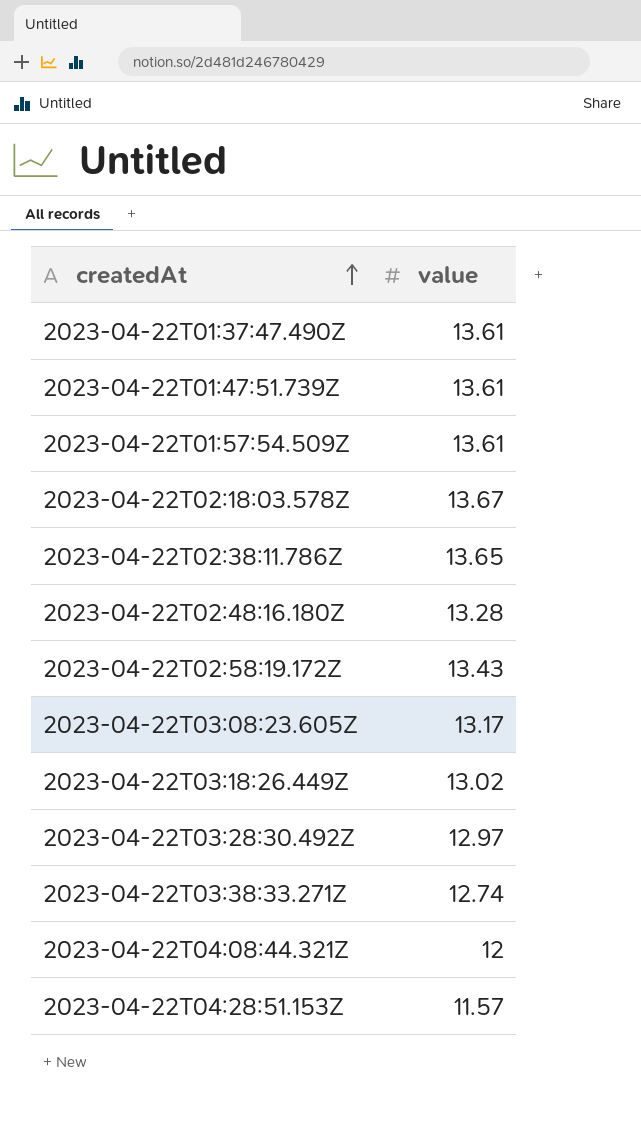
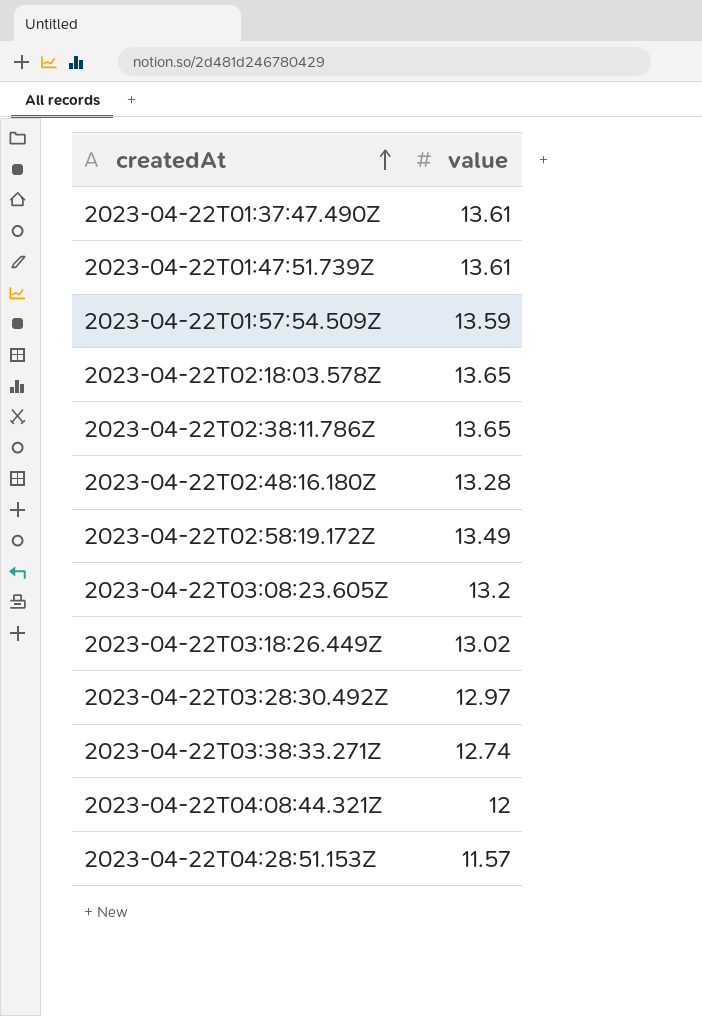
2023-04-22T01:57:54.509Z | value: 13.61 -> 13.59
2023-04-22T02:18:03.578Z | value: 13.67 -> 13.65
2023-04-22T02:58:19.172Z | value: 13.43 -> 13.49
2023-04-22T03:08:23.605Z | value: 13.17 -> 13.2

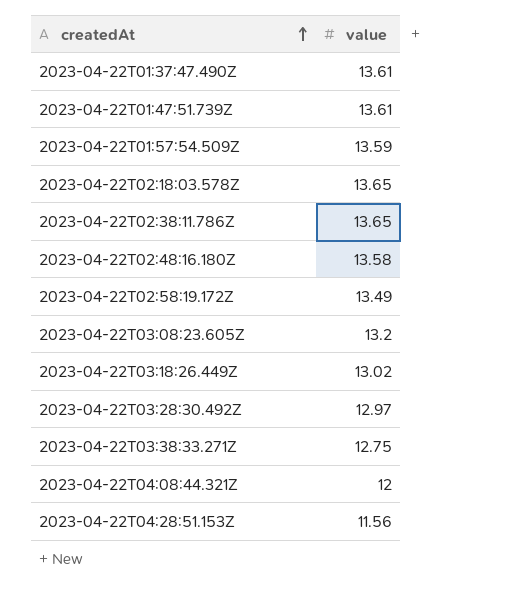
2023-04-22T02:48:16.180Z | value: 13.28 -> 13.58
2023-04-22T03:38:33.271Z | value: 12.74 -> 12.75
2023-04-22T04:28:51.153Z | value: 11.57 -> 11.56

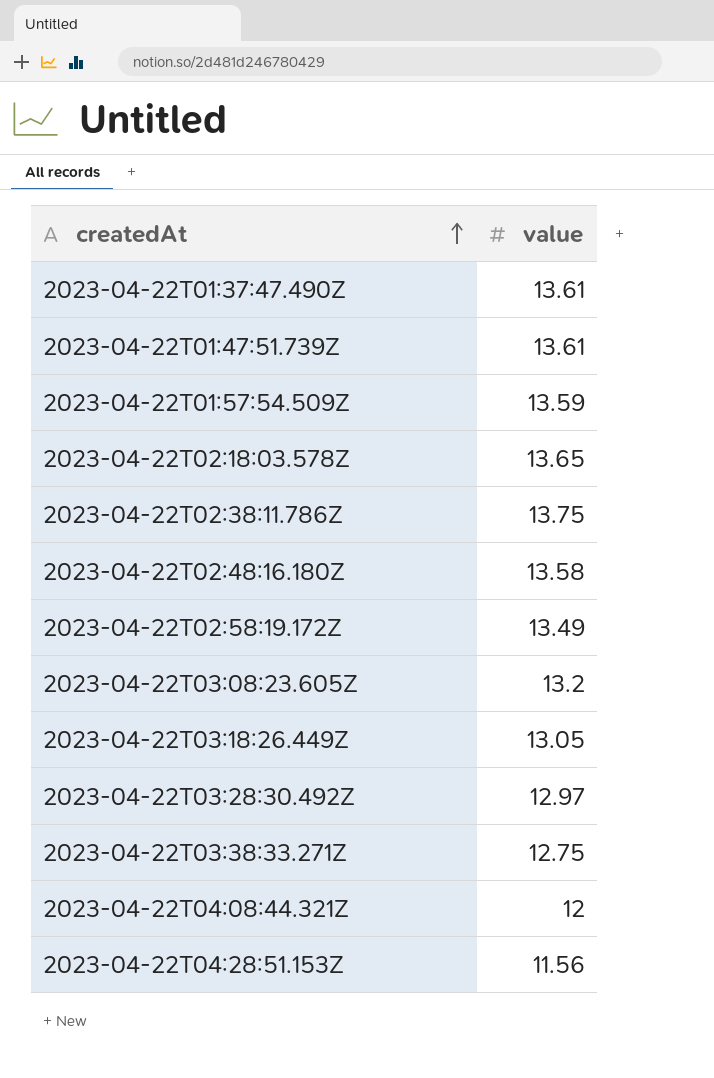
2023-04-22T02:38:11.786Z | value: 13.65 -> 13.75
2023-04-22T03:18:26.449Z | value: 13.02 -> 13.05

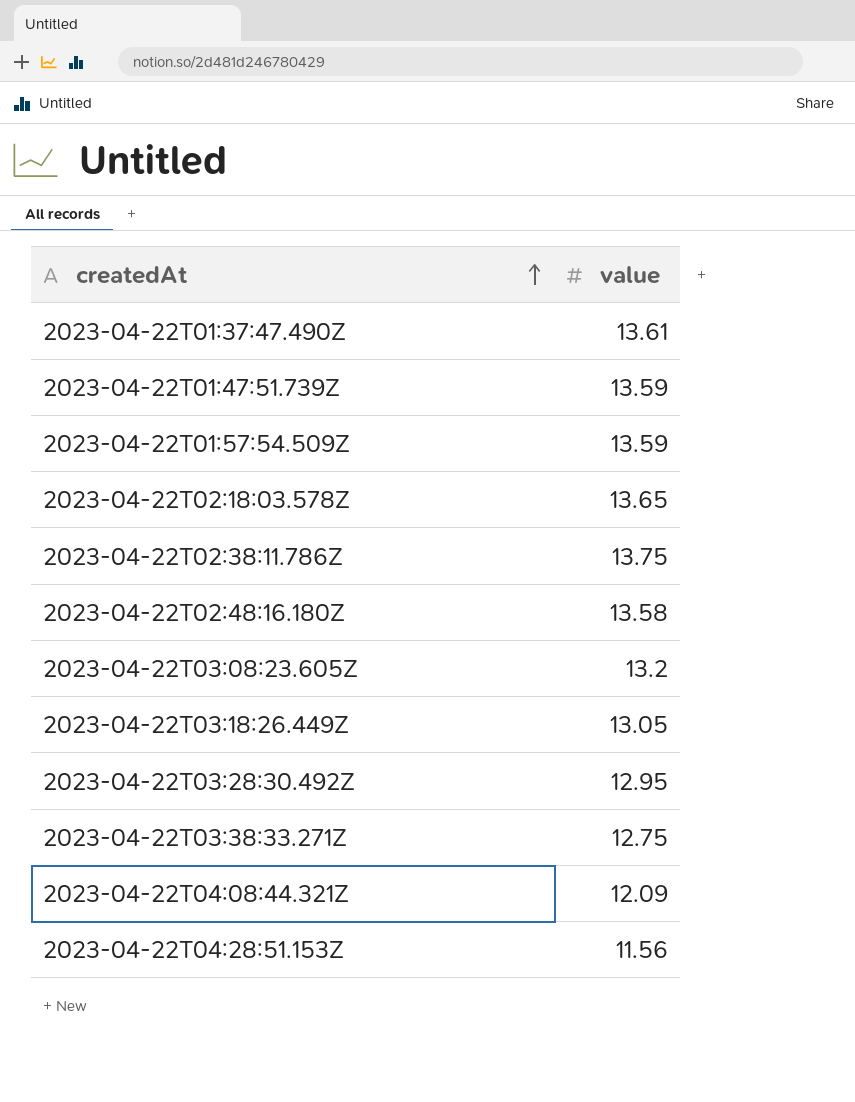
row 2023-04-22T02:58:19.172Z: 13.49 -> none
2023-04-22T01:47:51.739Z | value: 13.61 -> 13.59
2023-04-22T03:28:30.492Z | value: 12.97 -> 12.95
2023-04-22T04:08:44.321Z | value: 12 -> 12.09

